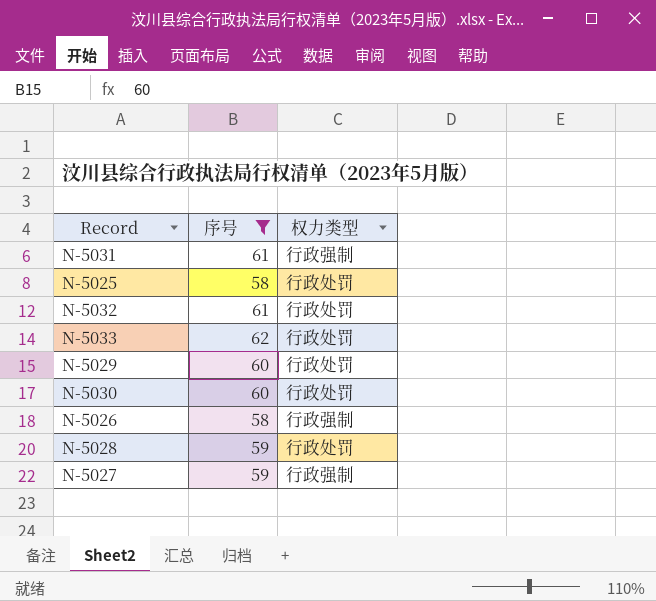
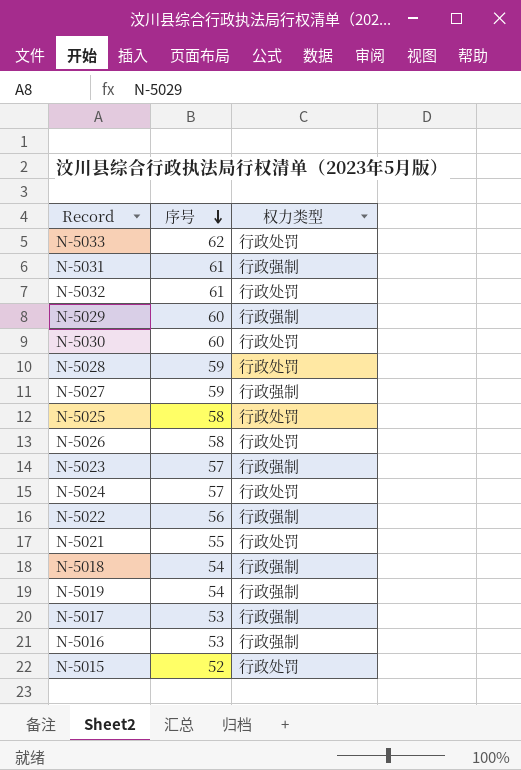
filter: 序号 >= 58 -> none
row order: none -> 序号 descending
N-5029 | 权力类型: 行政处罚 -> 行政强制
N-5026 | 权力类型: 行政强制 -> 行政处罚

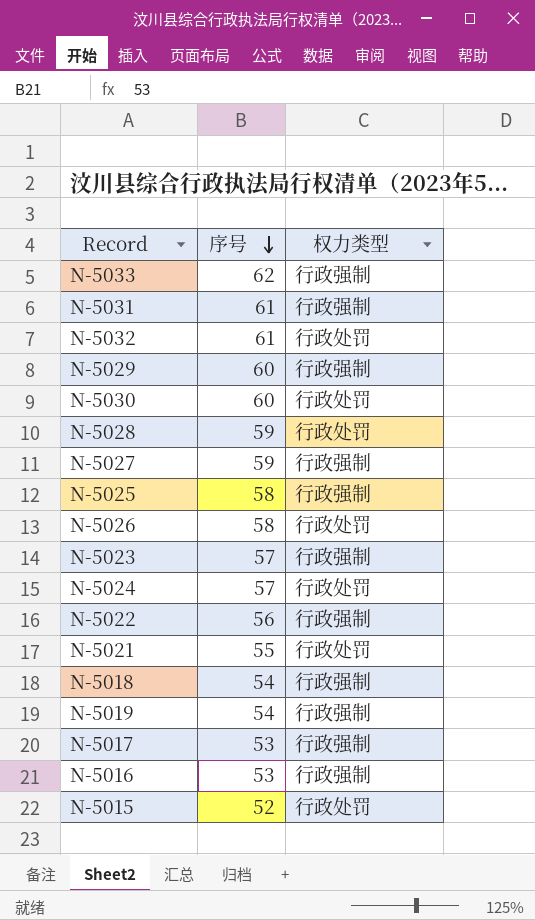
N-5033 | 权力类型: 行政处罚 -> 行政强制
N-5025 | 权力类型: 行政处罚 -> 行政强制

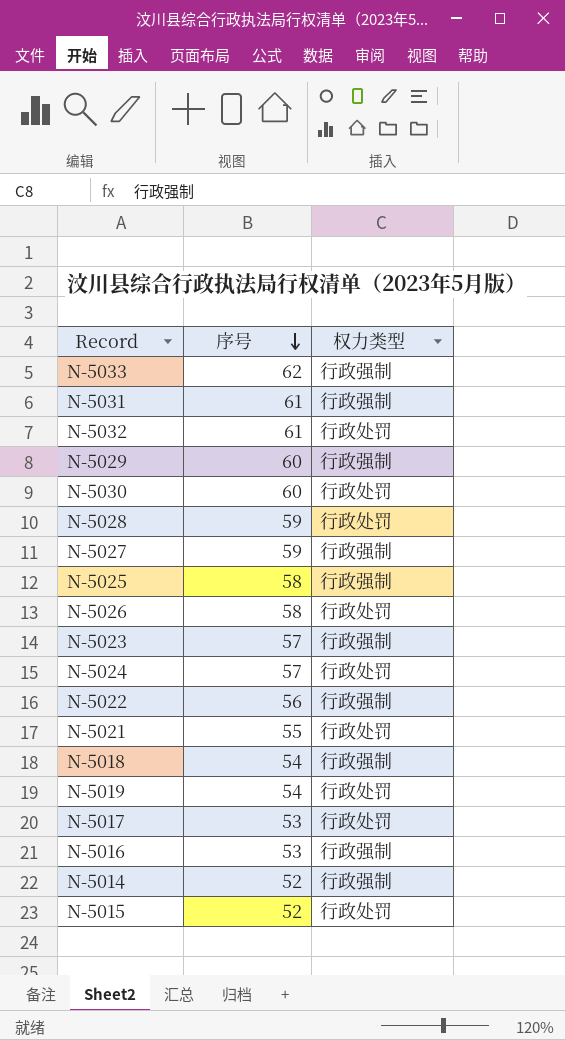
N-5019 | 权力类型: 行政强制 -> 行政处罚
N-5017 | 权力类型: 行政强制 -> 行政处罚
row N-5014: none -> 52 | 行政强制

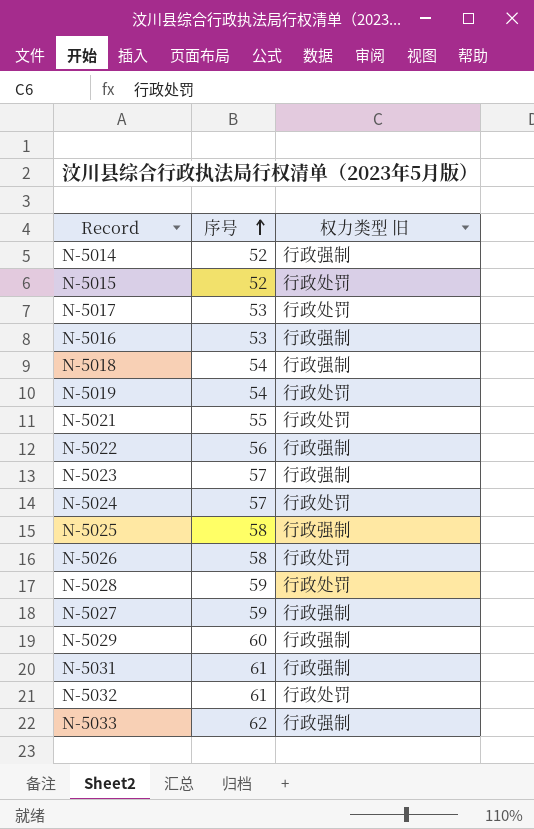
row order: 序号 descending -> 序号 ascending
column name: 权力类型 -> 权力类型 旧
row N-5030: 60 | 行政处罚 -> none

